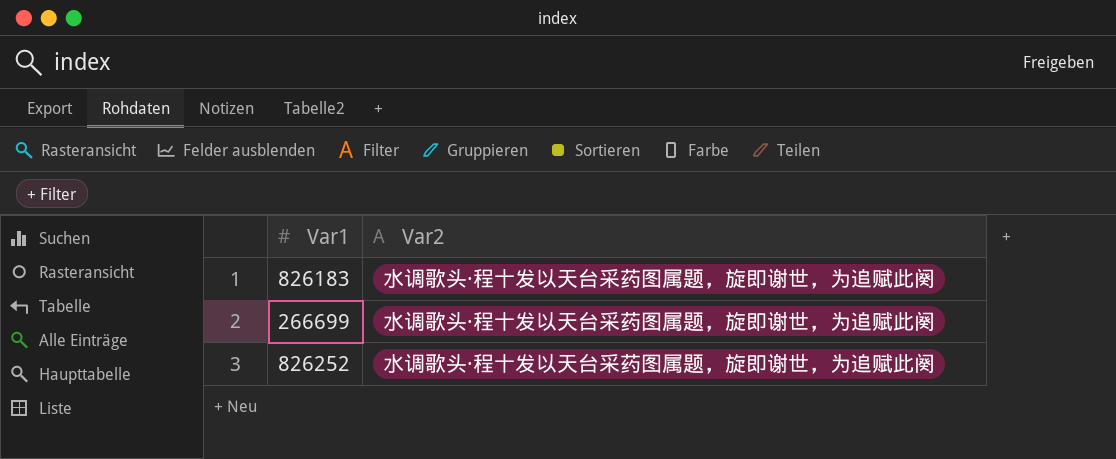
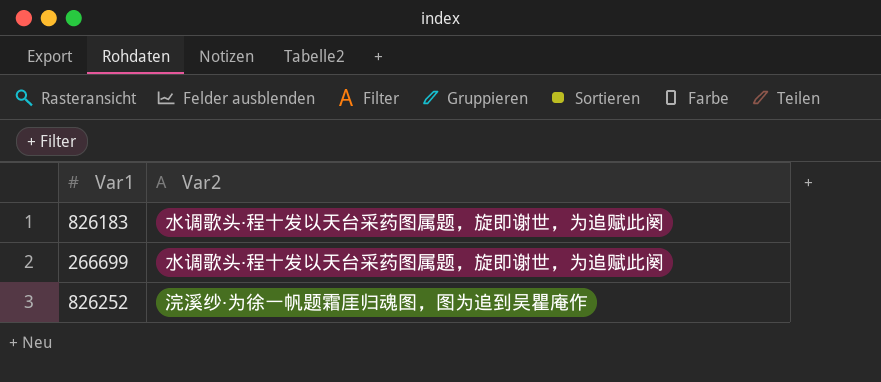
826252 | Var2: 水调歌头·程十发以天台采药图属题，旋即谢世，为追赋此阕 -> 浣溪纱·为徐一帆题霜厓归魂图，图为追到吴瞿庵作

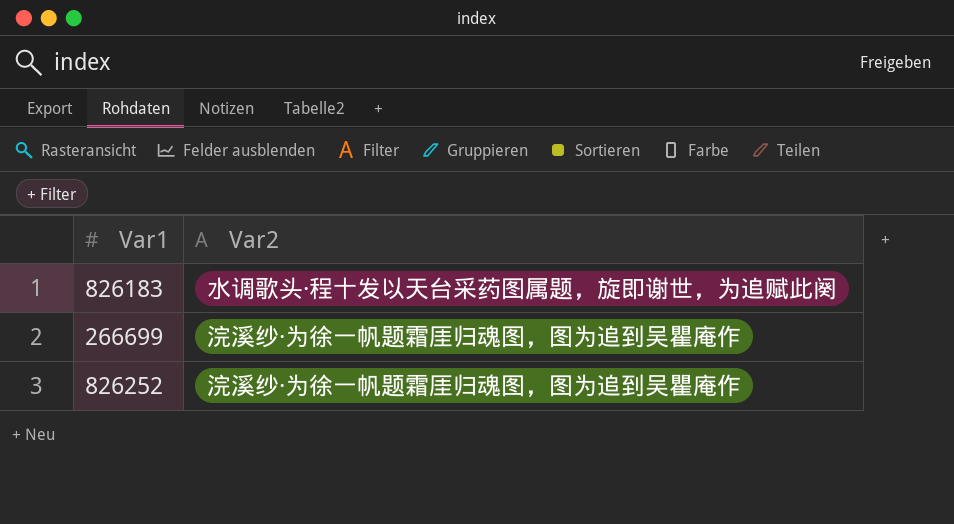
266699 | Var2: 水调歌头·程十发以天台采药图属题，旋即谢世，为追赋此阕 -> 浣溪纱·为徐一帆题霜厓归魂图，图为追到吴瞿庵作

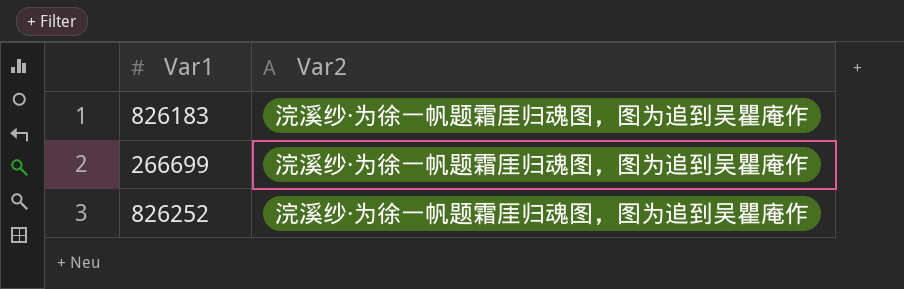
826183 | Var2: 水调歌头·程十发以天台采药图属题，旋即谢世，为追赋此阕 -> 浣溪纱·为徐一帆题霜厓归魂图，图为追到吴瞿庵作

